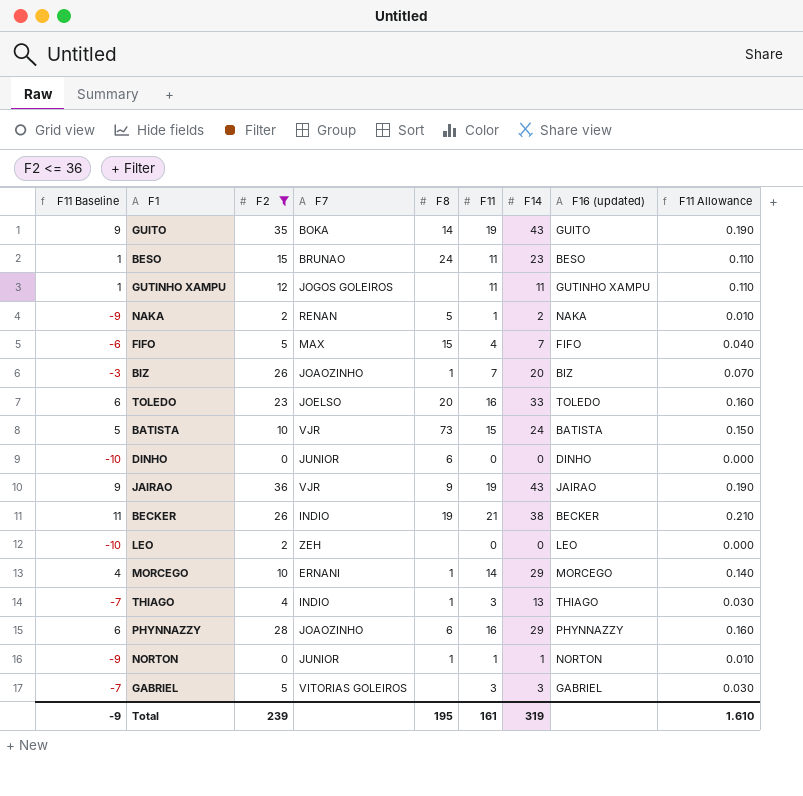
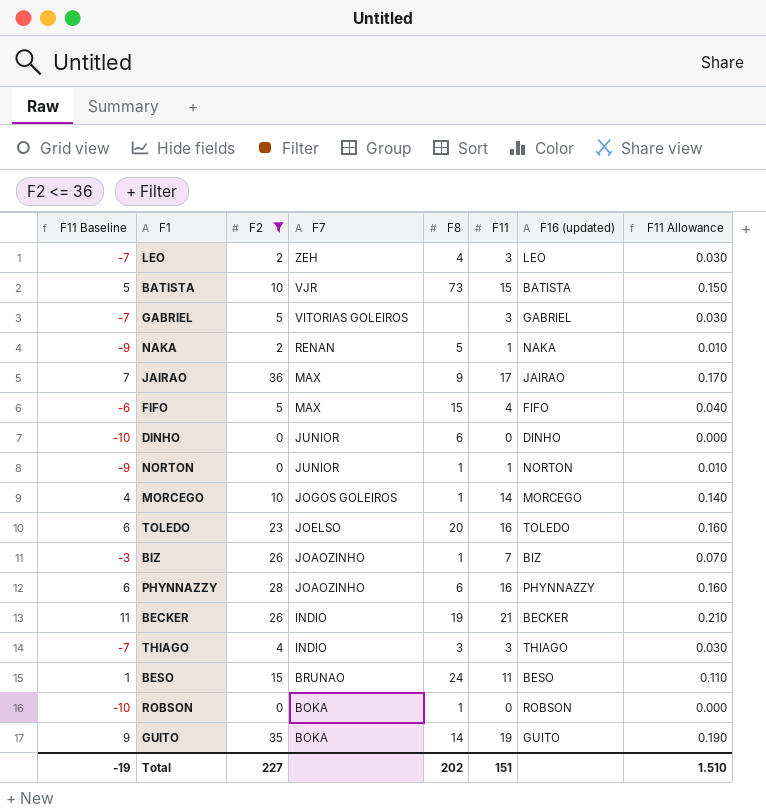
row order: none -> F7 descending
column F14 | position: 7 -> none
row GUTINHO XAMPU: 1 | 12 | JOGOS GOLEIROS | none | 11 | 11 | GUTINHO XAMPU | 0.110 -> none
LEO | F11 Baseline: -10 -> -7
LEO | F8: none -> 4
LEO | F11: 0 -> 3
LEO | F11 Allowance: 0.000 -> 0.030
JAIRAO | F11 Baseline: 9 -> 7
JAIRAO | F7: VJR -> MAX
JAIRAO | F11: 19 -> 17
JAIRAO | F11 Allowance: 0.190 -> 0.170
MORCEGO | F7: ERNANI -> JOGOS GOLEIROS
THIAGO | F8: 1 -> 3
row ROBSON: none -> -10 | 0 | BOKA | 1 | 0 | ROBSON | 0.000
Total | F11 Baseline: -9 -> -19
Total | F2: 239 -> 227
Total | F8: 195 -> 202
Total | F11: 161 -> 151
Total | F11 Allowance: 1.610 -> 1.510

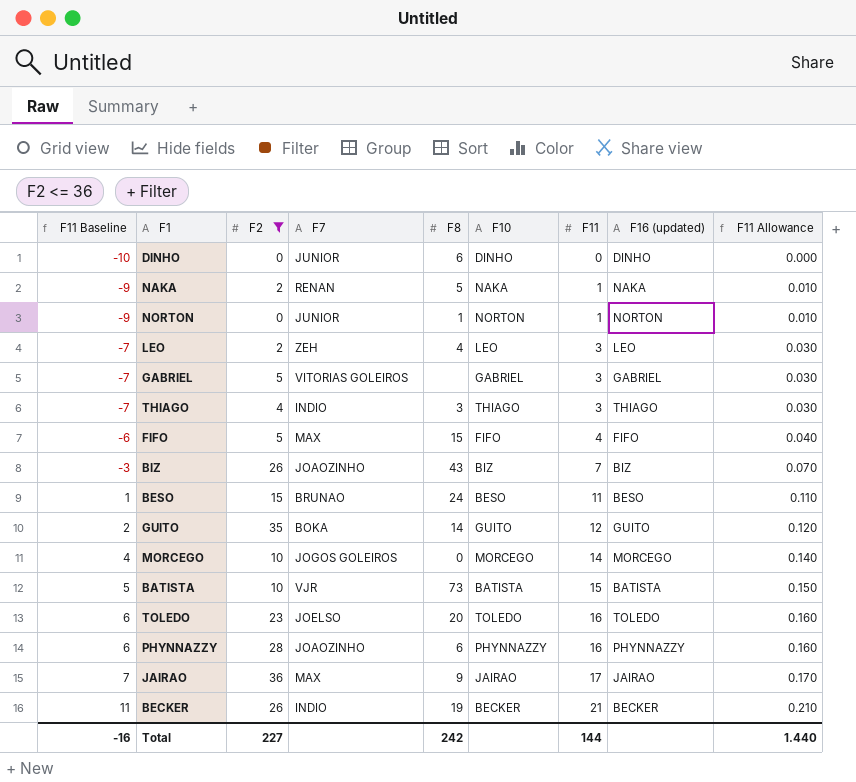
row order: F7 descending -> F11 Baseline ascending
column F10 | position: none -> 6
row ROBSON: -10 | 0 | BOKA | 1 | 0 | ROBSON | 0.000 -> none
BIZ | F8: 1 -> 43
GUITO | F11 Baseline: 9 -> 2
GUITO | F11: 19 -> 12
GUITO | F11 Allowance: 0.190 -> 0.120
MORCEGO | F8: 1 -> 0
Total | F11 Baseline: -19 -> -16
Total | F8: 202 -> 242
Total | F11: 151 -> 144
Total | F11 Allowance: 1.510 -> 1.440

